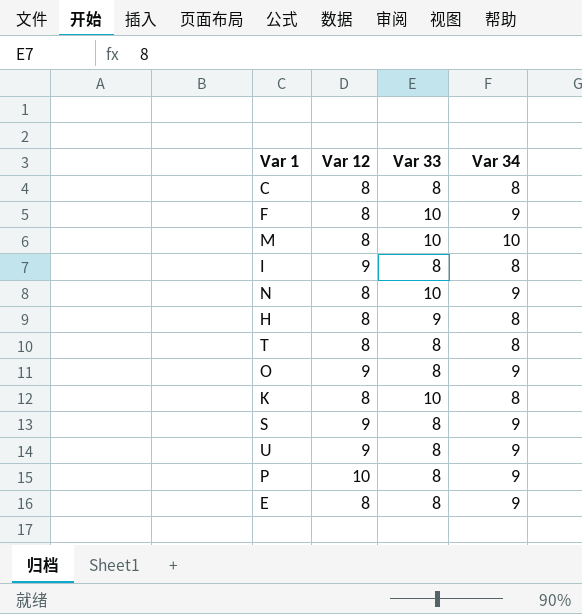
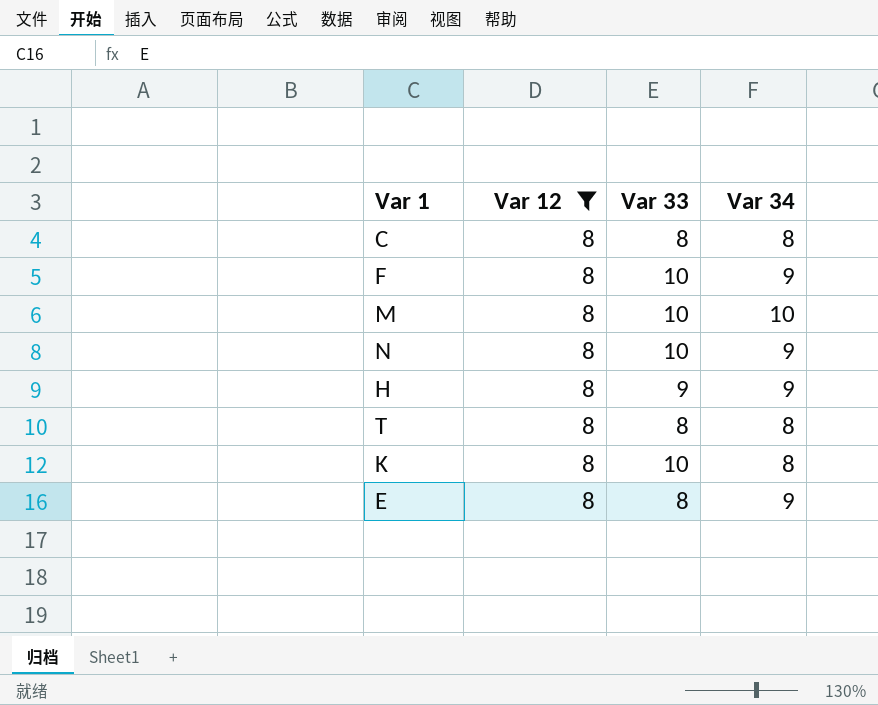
filter: none -> Var 12 = 8
H | Var 34: 8 -> 9

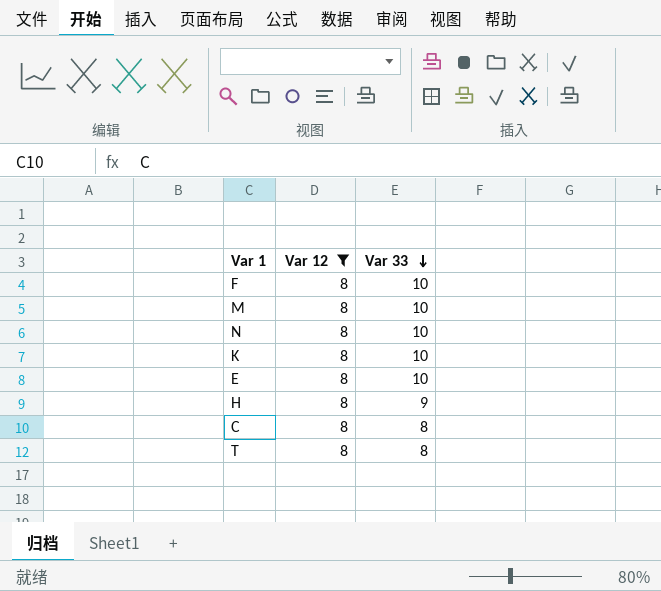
row order: none -> Var 33 descending
column Var 34 | position: 4 -> none
E | Var 33: 8 -> 10

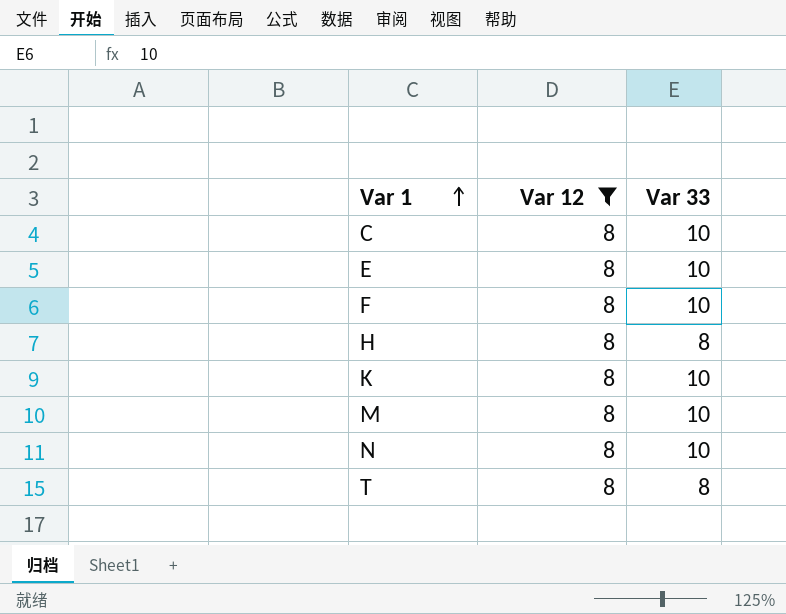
row order: Var 33 descending -> Var 1 ascending
C | Var 33: 8 -> 10
H | Var 33: 9 -> 8

